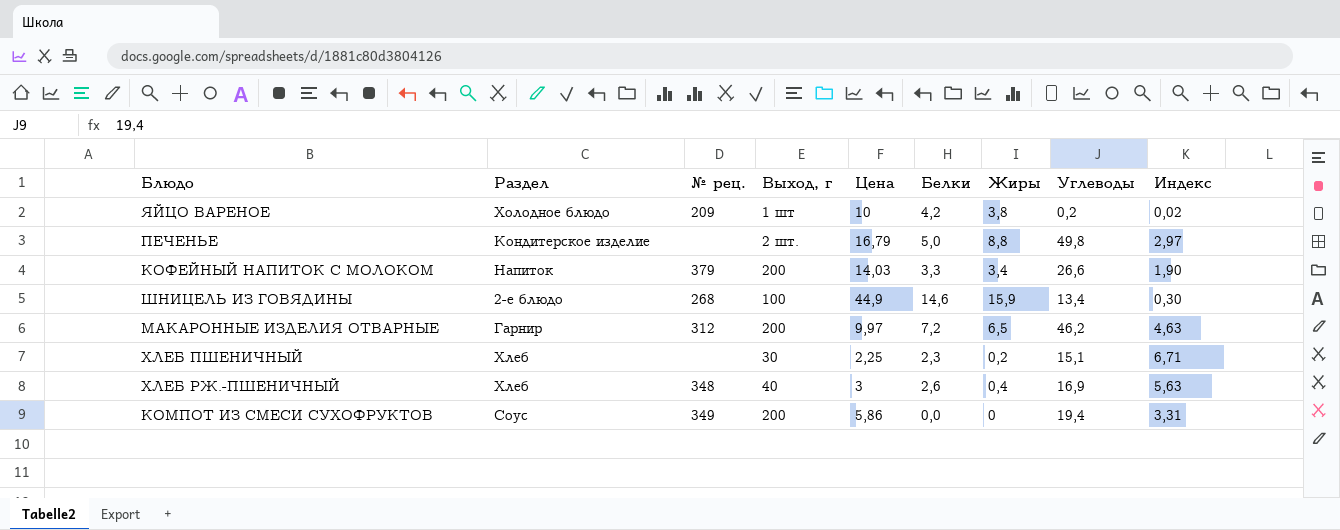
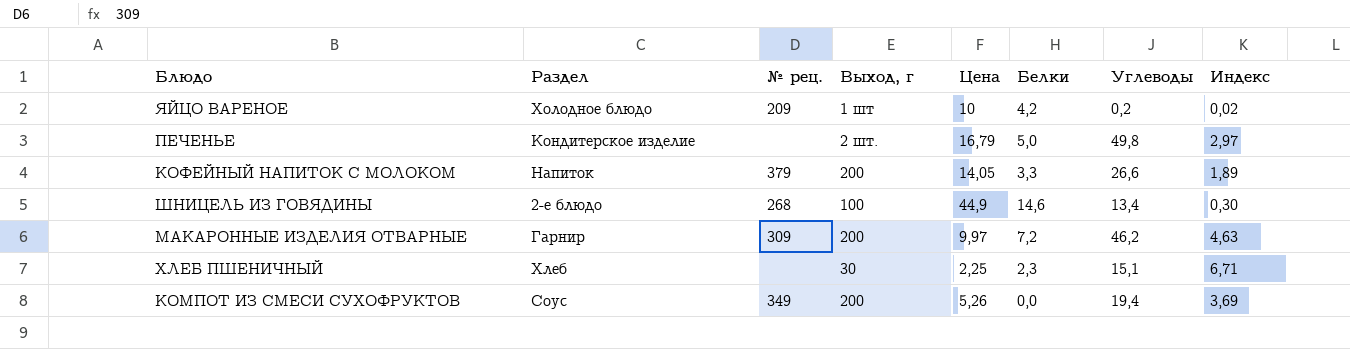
column Жиры | position: 7 -> none
row ХЛЕБ РЖ.-ПШЕНИЧНЫЙ: Хлеб | 348 | 40 | 3 | 2,6 | 0,4 | 16,9 | 5,63 -> none
КОФЕЙНЫЙ НАПИТОК С МОЛОКОМ | Цена: 14,03 -> 14,05
КОФЕЙНЫЙ НАПИТОК С МОЛОКОМ | Индекс: 1,90 -> 1,89
МАКАРОННЫЕ ИЗДЕЛИЯ ОТВАРНЫЕ | № рец.: 312 -> 309
КОМПОТ ИЗ СМЕСИ СУХОФРУКТОВ | Цена: 5,86 -> 5,26
КОМПОТ ИЗ СМЕСИ СУХОФРУКТОВ | Индекс: 3,31 -> 3,69

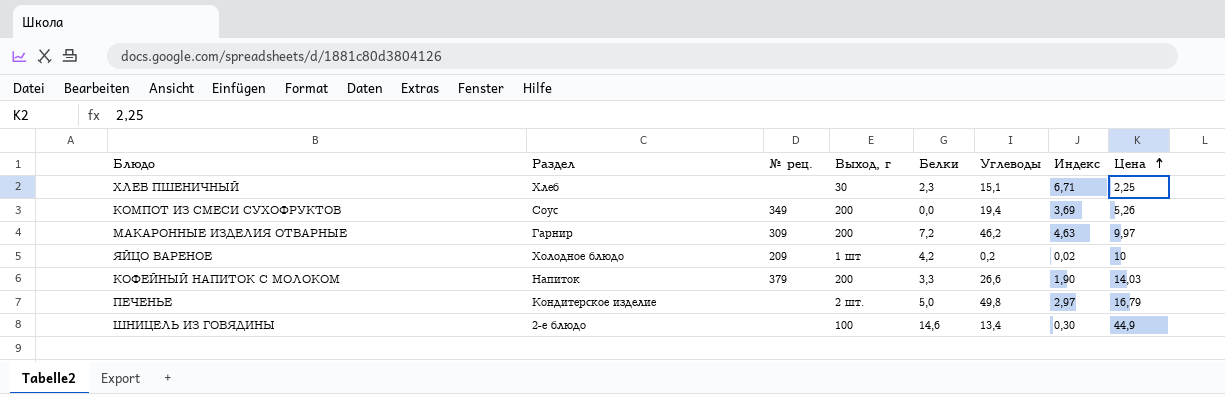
row order: none -> Цена ascending
column Цена | position: 5 -> 8
КОФЕЙНЫЙ НАПИТОК С МОЛОКОМ | Индекс: 1,89 -> 1,90
КОФЕЙНЫЙ НАПИТОК С МОЛОКОМ | Цена: 14,05 -> 14,03
ШНИЦЕЛЬ ИЗ ГОВЯДИНЫ | № рец.: 268 -> none

